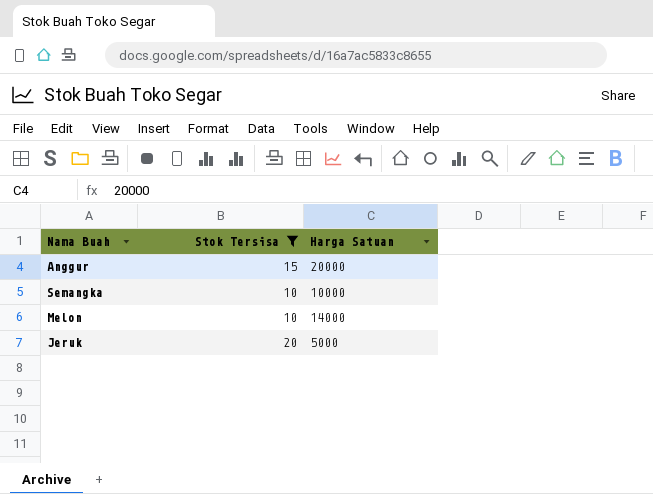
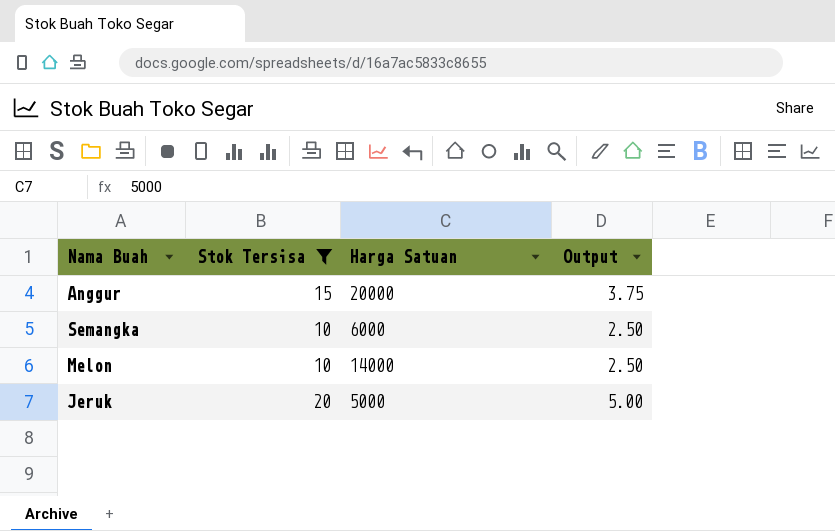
column Output | formula: none -> [Stok Tersisa] * 0.25
Semangka | Harga Satuan: 10000 -> 6000

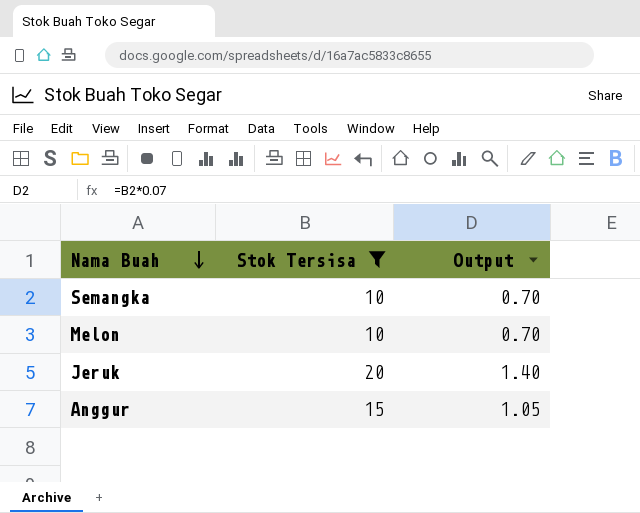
row order: none -> Nama Buah descending
column Harga Satuan | position: 3 -> none
column Output | formula: [Stok Tersisa] * 0.25 -> [Stok Tersisa] * 0.07

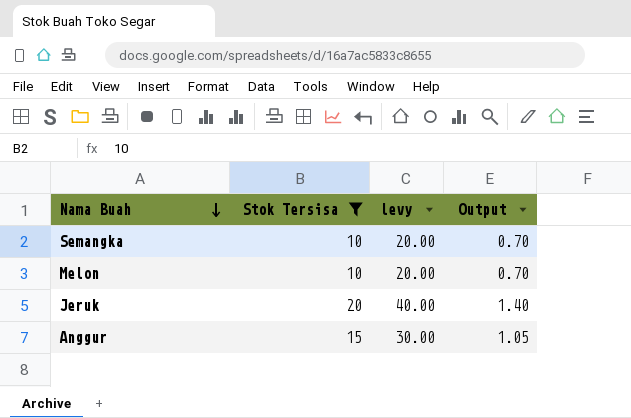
column levy | formula: none -> [Stok Tersisa] * 2

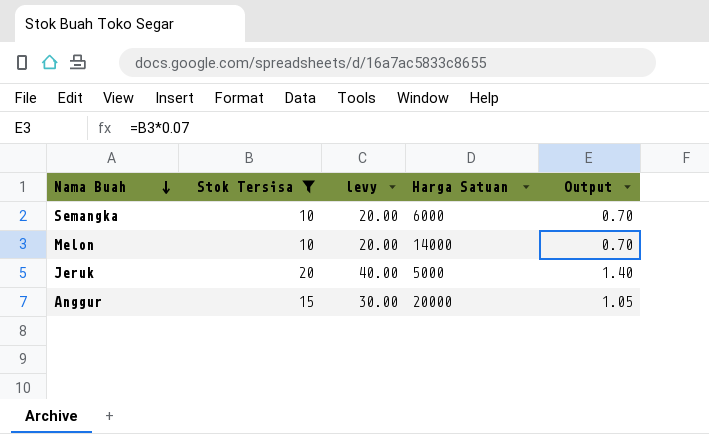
column Harga Satuan | position: none -> 4

